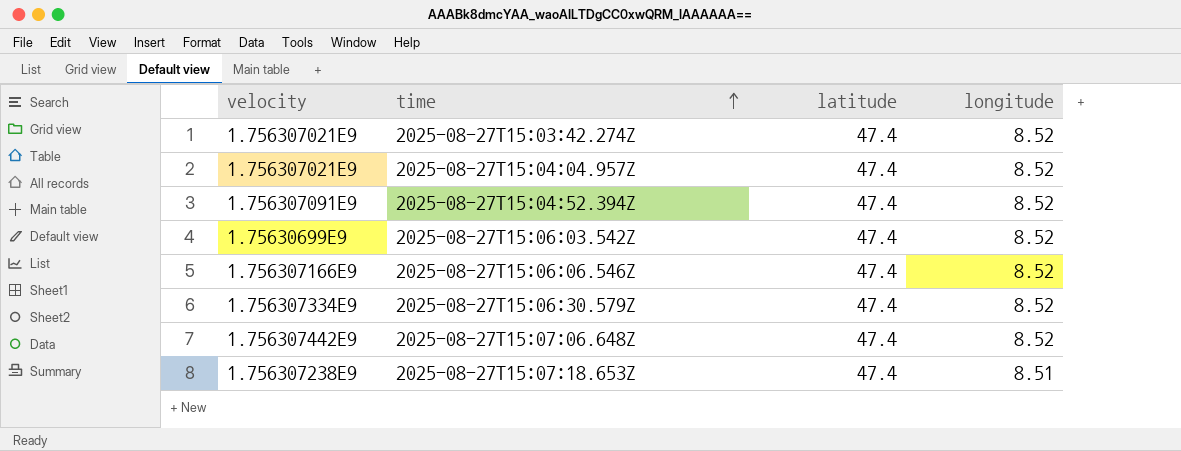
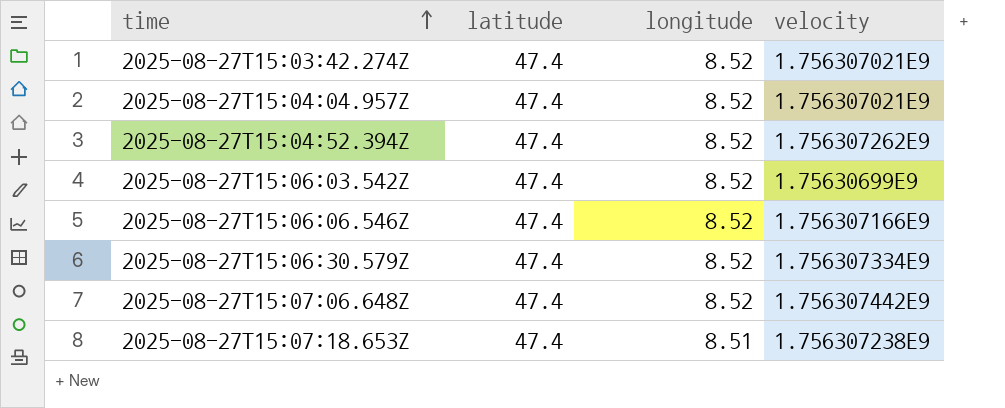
column velocity | position: 1 -> 4
2025-08-27T15:04:52.394Z | velocity: 1.756307091E9 -> 1.756307262E9

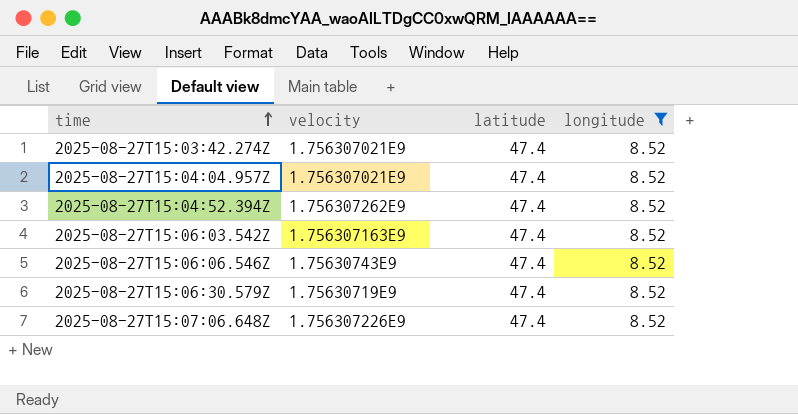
filter: none -> longitude = 8.52
column velocity | position: 4 -> 2
2025-08-27T15:06:03.542Z | velocity: 1.75630699E9 -> 1.756307163E9
2025-08-27T15:06:06.546Z | velocity: 1.756307166E9 -> 1.75630743E9
2025-08-27T15:06:30.579Z | velocity: 1.756307334E9 -> 1.75630719E9
2025-08-27T15:07:06.648Z | velocity: 1.756307442E9 -> 1.756307226E9

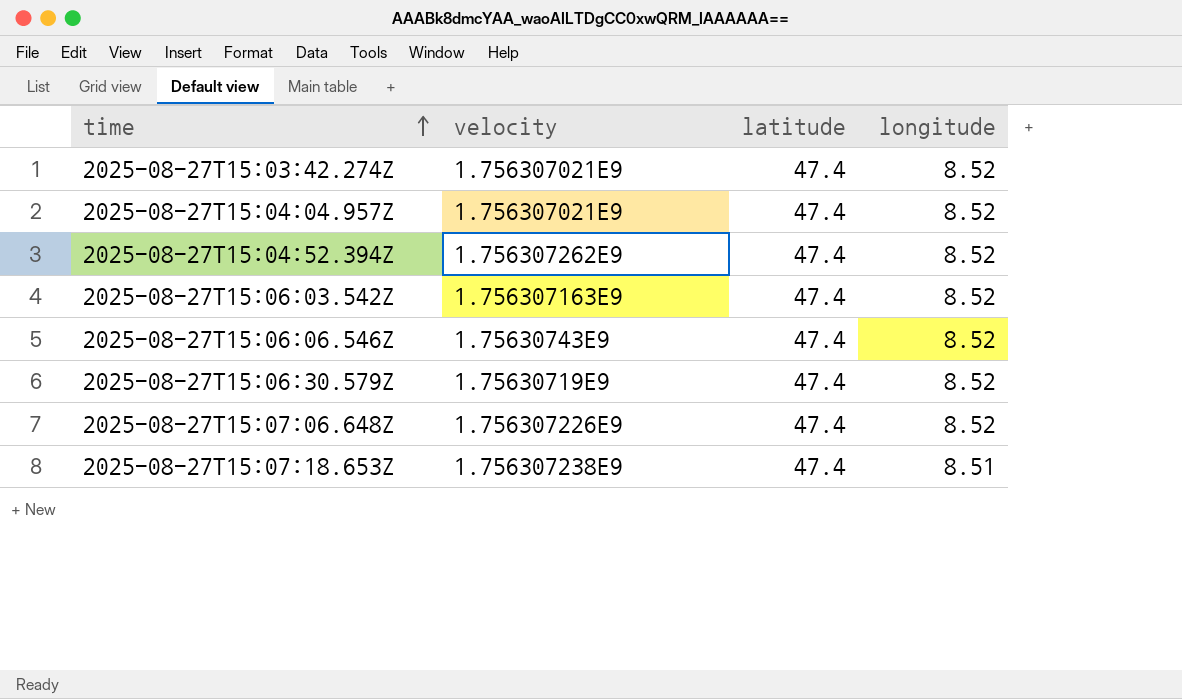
filter: longitude = 8.52 -> none

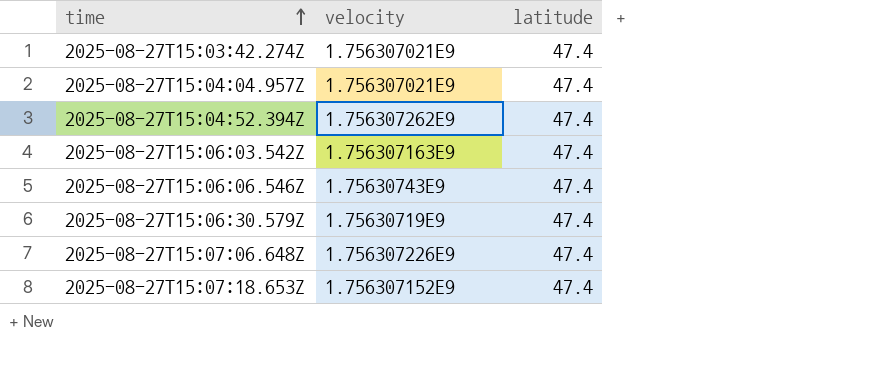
column longitude | position: 4 -> none
2025-08-27T15:07:18.653Z | velocity: 1.756307238E9 -> 1.756307152E9

